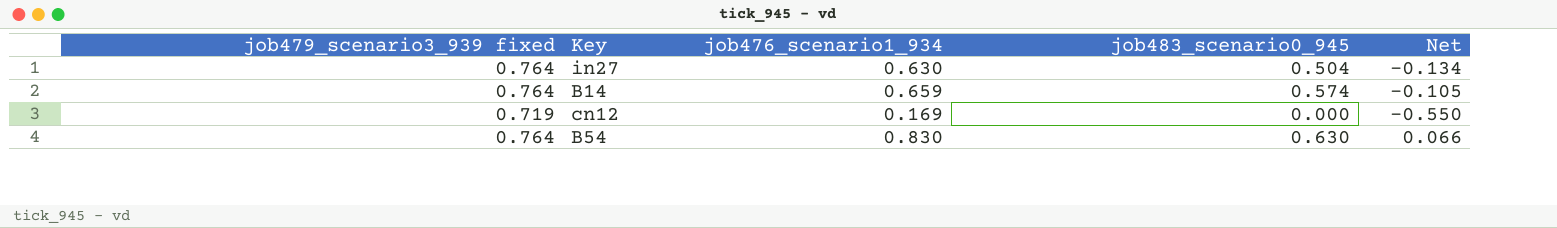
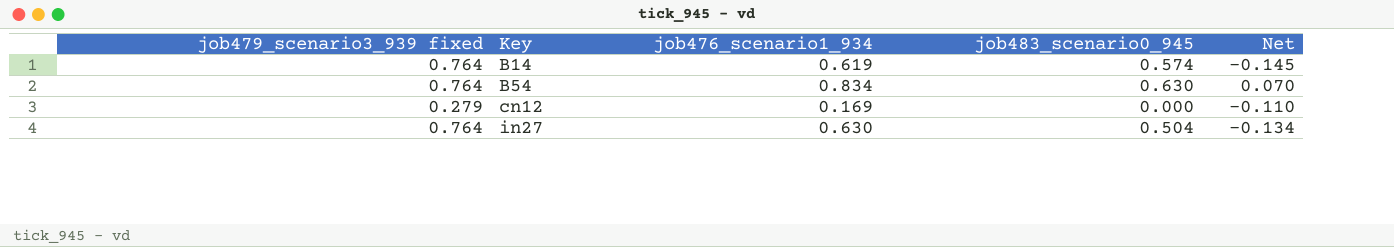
row order: none -> Key ascending
B14 | job476_scenario1_934: 0.659 -> 0.619
B14 | Net: -0.105 -> -0.145
B54 | job476_scenario1_934: 0.830 -> 0.834
B54 | Net: 0.066 -> 0.070
cn12 | job479_scenario3_939 fixed: 0.719 -> 0.279
cn12 | Net: -0.550 -> -0.110

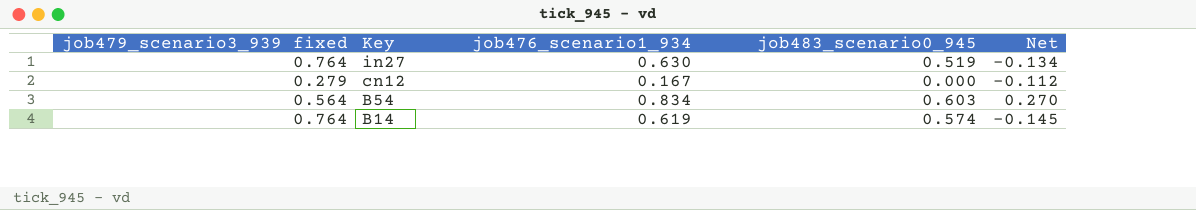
row order: Key ascending -> Key descending
in27 | job483_scenario0_945: 0.504 -> 0.519
cn12 | job476_scenario1_934: 0.169 -> 0.167
cn12 | Net: -0.110 -> -0.112
B54 | job479_scenario3_939 fixed: 0.764 -> 0.564
B54 | job483_scenario0_945: 0.630 -> 0.603
B54 | Net: 0.070 -> 0.270

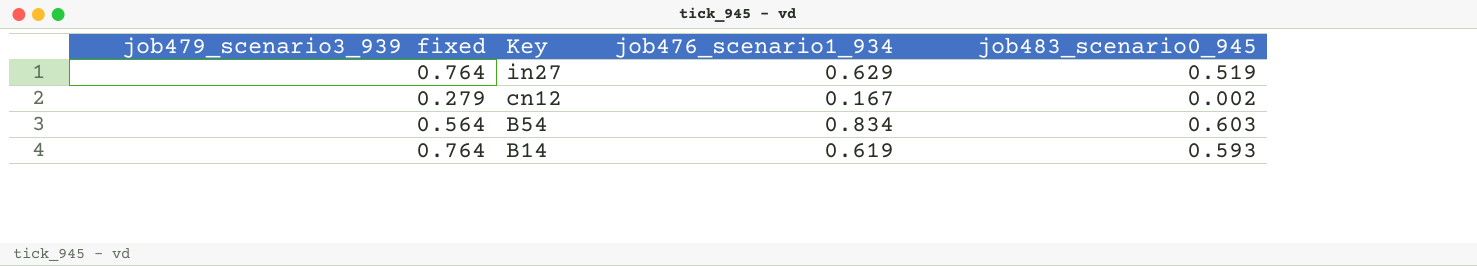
column Net | formula: [job476_scenario1_934] - [job479_scenario3_939 fixed] -> none
in27 | job476_scenario1_934: 0.630 -> 0.629
cn12 | job483_scenario0_945: 0.000 -> 0.002
B14 | job483_scenario0_945: 0.574 -> 0.593

